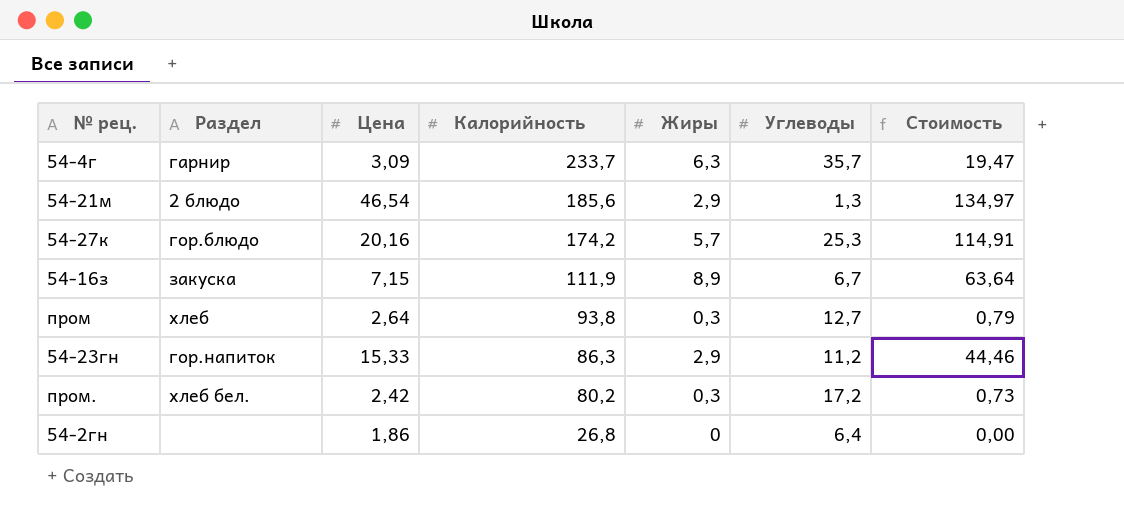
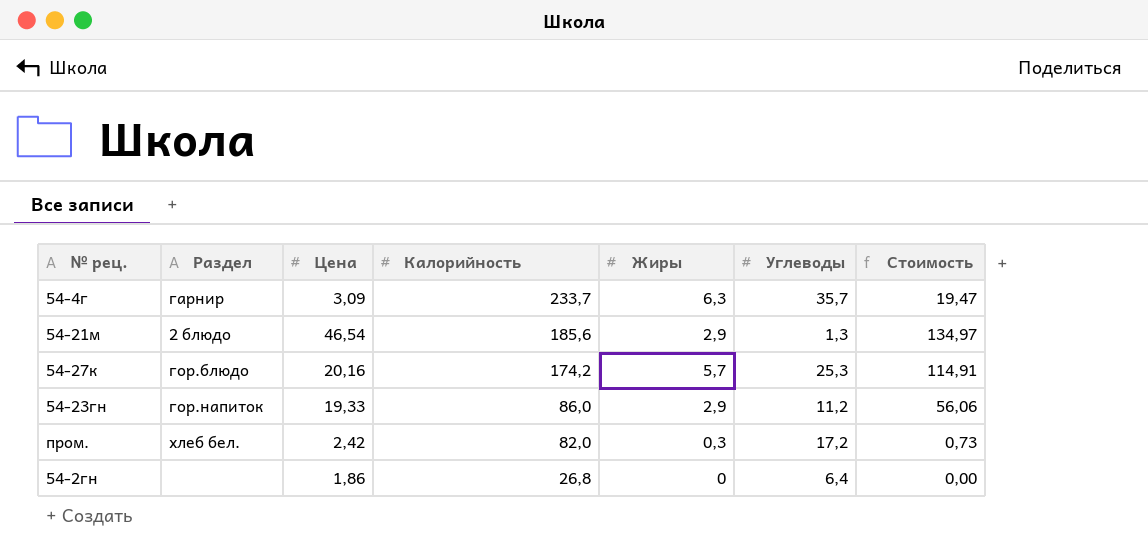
row 54-16з: закуска | 7,15 | 111,9 | 8,9 | 6,7 | 63,64 -> none
row пром: хлеб | 2,64 | 93,8 | 0,3 | 12,7 | 0,79 -> none
54-23гн | Цена: 15,33 -> 19,33
54-23гн | Калорийность: 86,3 -> 86,0
54-23гн | Стоимость: 44,46 -> 56,06
пром. | Калорийность: 80,2 -> 82,0

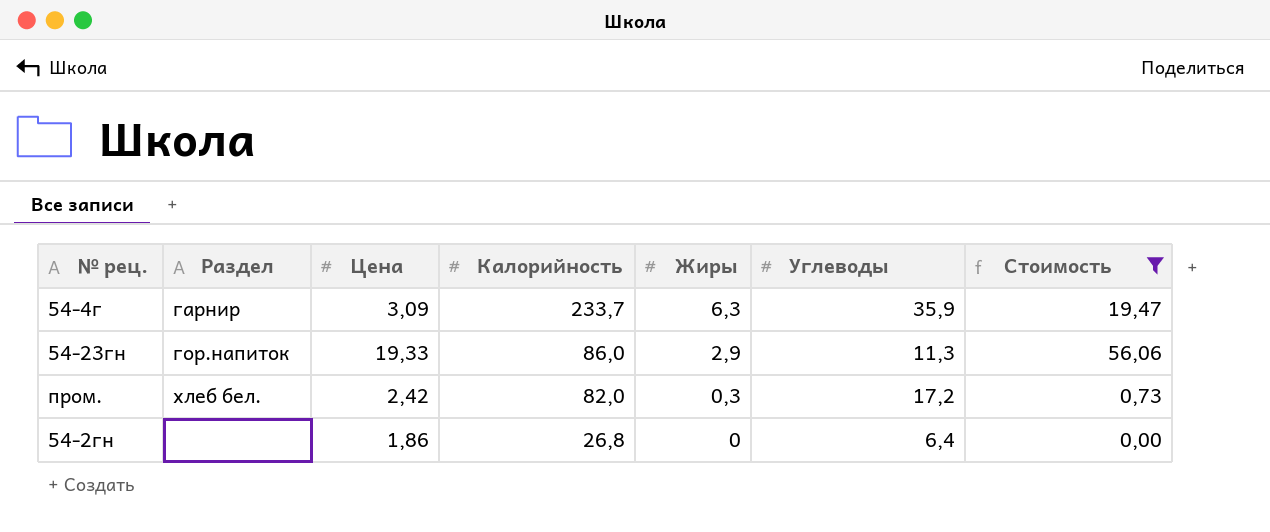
filter: none -> Стоимость <= 56,06
54-4г | Углеводы: 35,7 -> 35,9
54-23гн | Углеводы: 11,2 -> 11,3

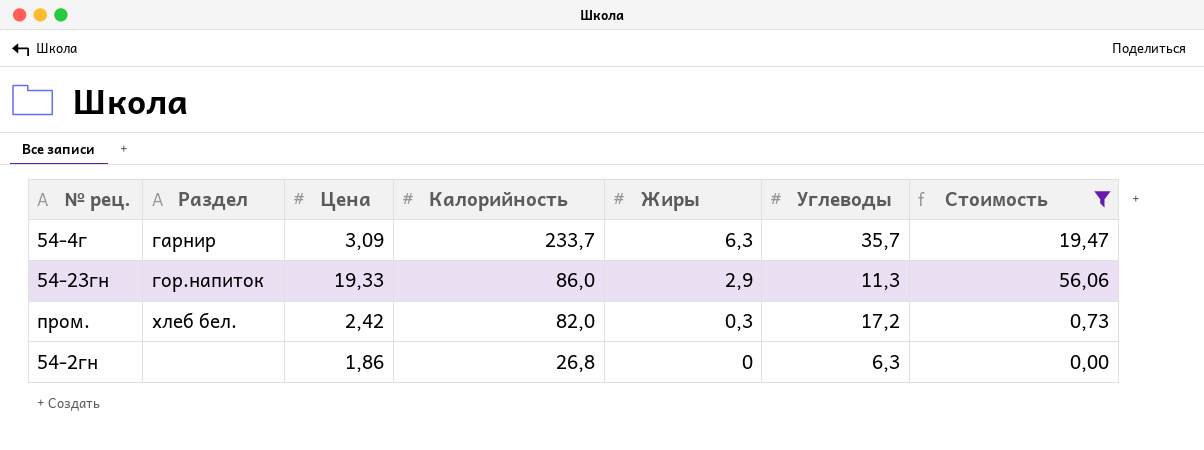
54-4г | Углеводы: 35,9 -> 35,7
54-2гн | Углеводы: 6,4 -> 6,3

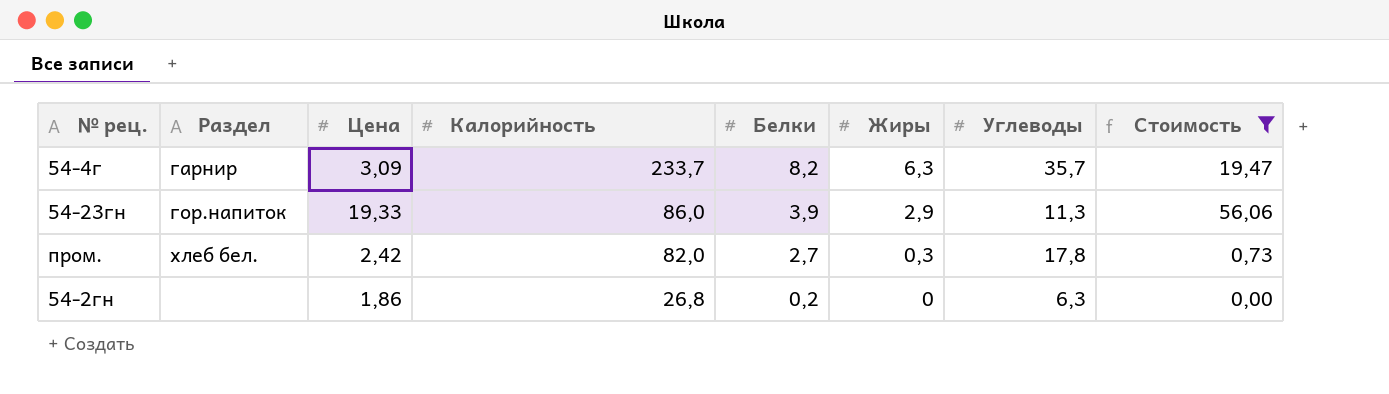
column Белки | position: none -> 5
пром. | Углеводы: 17,2 -> 17,8

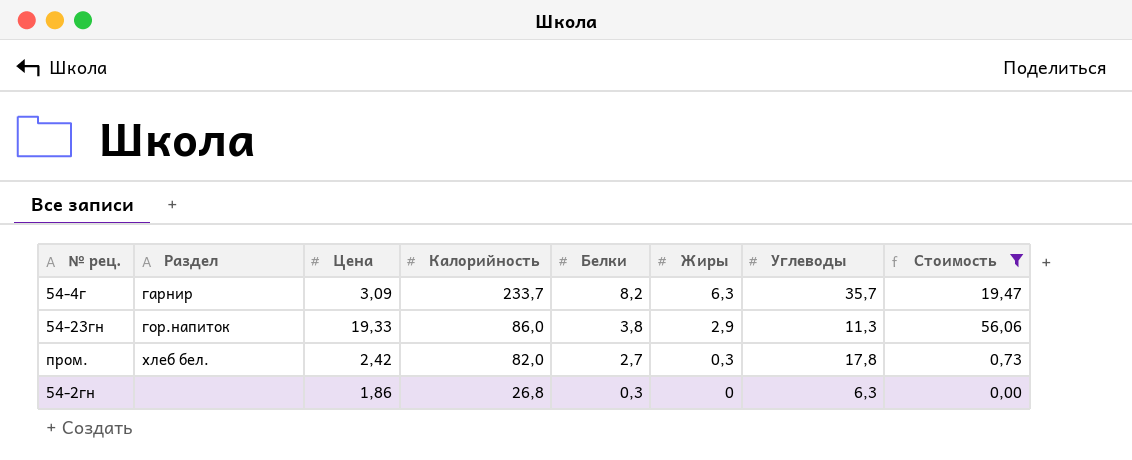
54-23гн | Белки: 3,9 -> 3,8
54-2гн | Белки: 0,2 -> 0,3

